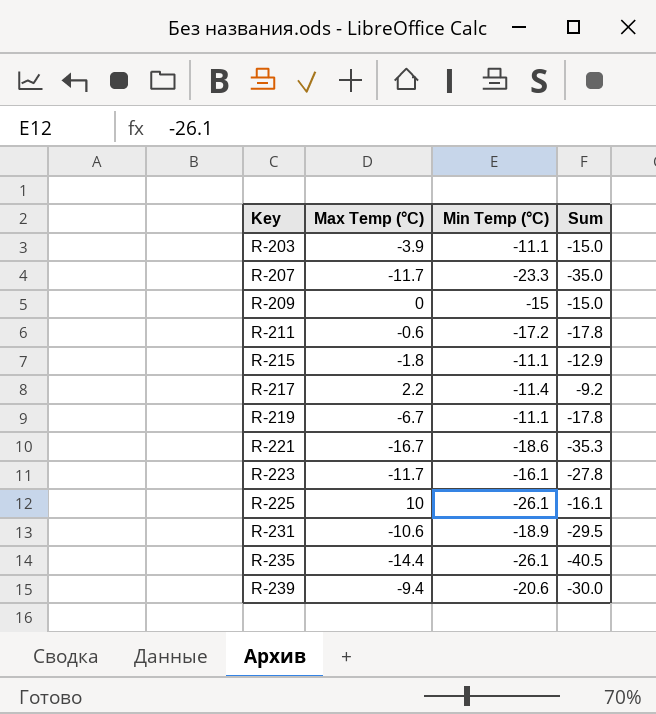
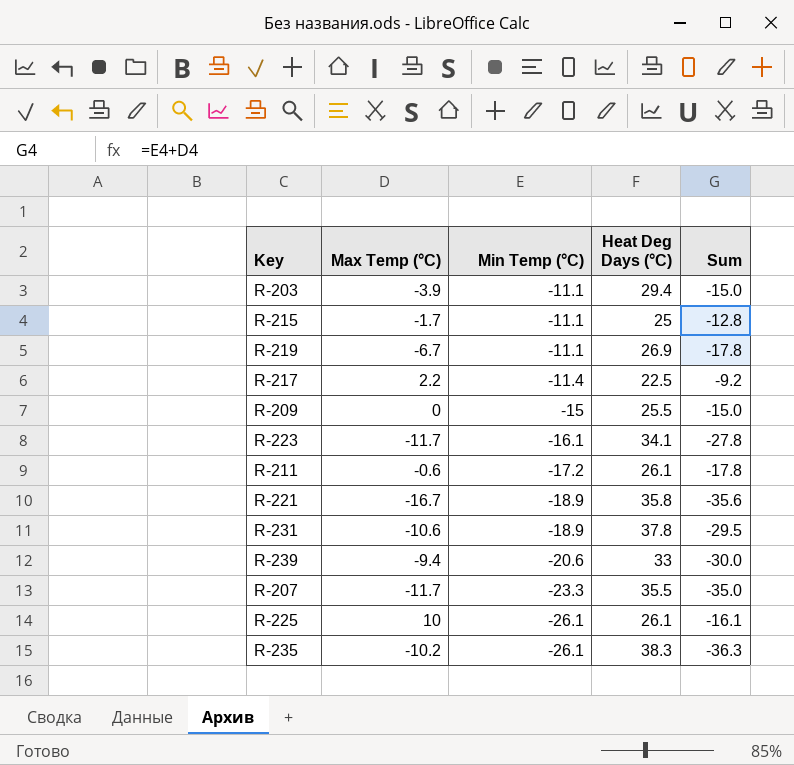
row order: Key ascending -> Min Temp (°C) descending
column Heat Deg Days (°C) | position: none -> 4
R-215 | Max Temp (°C): -1.8 -> -1.7
R-215 | Sum: -12.9 -> -12.8
R-221 | Min Temp (°C): -18.6 -> -18.9
R-221 | Sum: -35.3 -> -35.6
R-235 | Max Temp (°C): -14.4 -> -10.2
R-235 | Sum: -40.5 -> -36.3

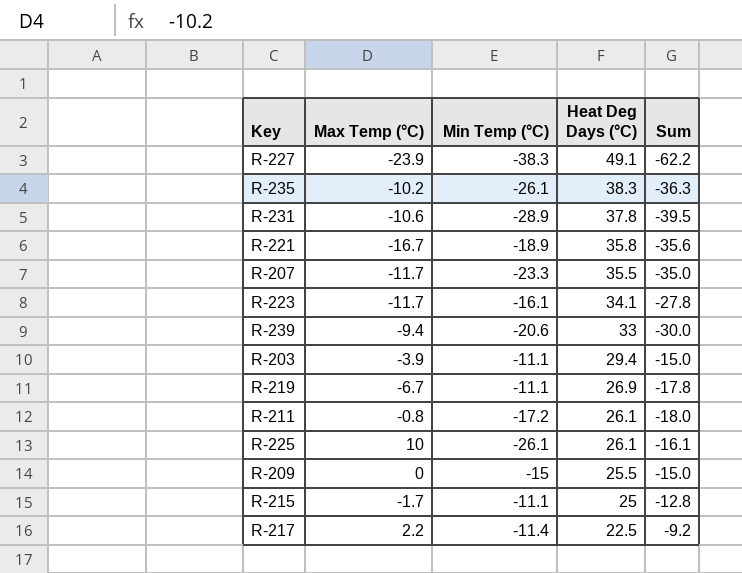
row order: Min Temp (°C) descending -> Heat Deg Days (°C) descending
row R-227: none -> -23.9 | -38.3 | 49.1 | -62.2
R-231 | Min Temp (°C): -18.9 -> -28.9
R-231 | Sum: -29.5 -> -39.5
R-211 | Max Temp (°C): -0.6 -> -0.8
R-211 | Sum: -17.8 -> -18.0

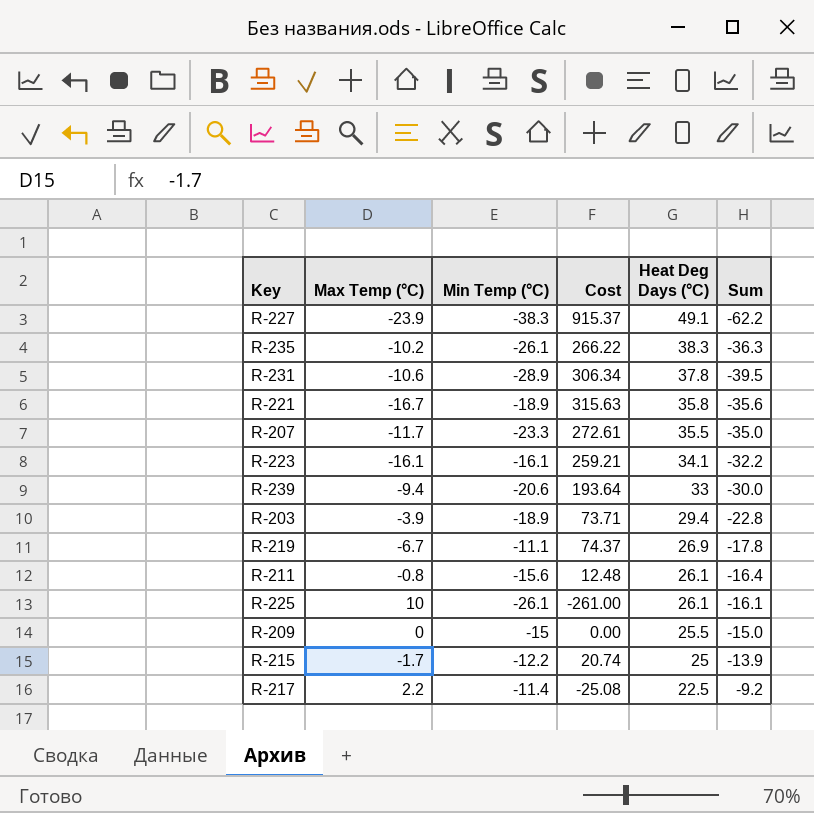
column Cost | formula: none -> [Max Temp (°C)] * [Min Temp (°C)]
R-223 | Max Temp (°C): -11.7 -> -16.1
R-223 | Sum: -27.8 -> -32.2
R-203 | Min Temp (°C): -11.1 -> -18.9
R-203 | Sum: -15.0 -> -22.8
R-211 | Min Temp (°C): -17.2 -> -15.6
R-211 | Sum: -18.0 -> -16.4
R-215 | Min Temp (°C): -11.1 -> -12.2
R-215 | Sum: -12.8 -> -13.9

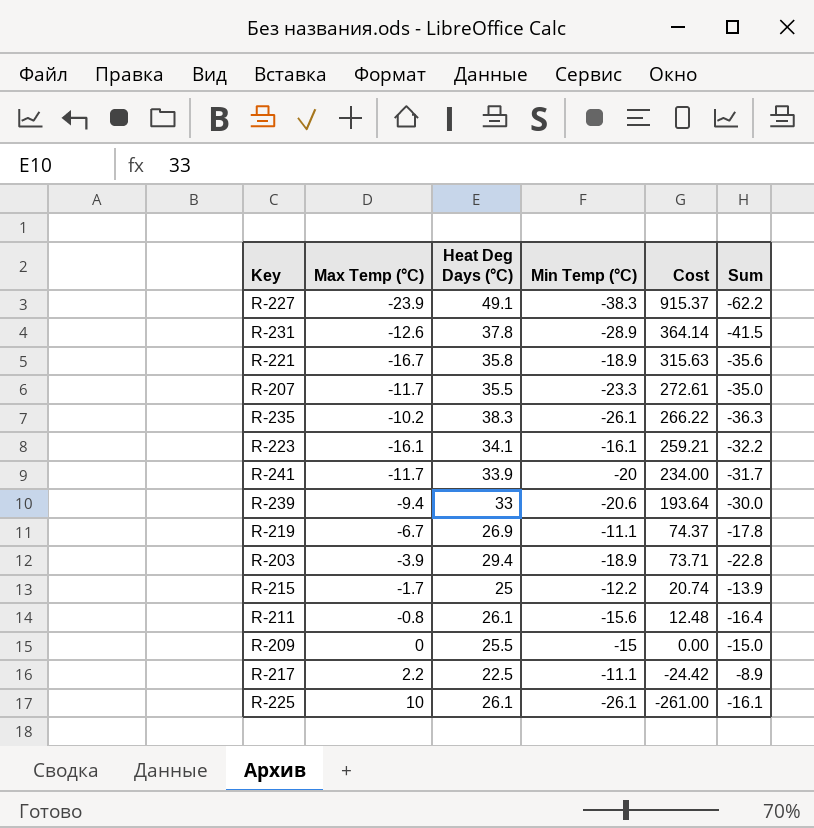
row order: Heat Deg Days (°C) descending -> Cost descending
column Heat Deg Days (°C) | position: 5 -> 3
R-231 | Max Temp (°C): -10.6 -> -12.6
R-231 | Cost: 306.34 -> 364.14
R-231 | Sum: -39.5 -> -41.5
row R-241: none -> -11.7 | 33.9 | -20 | 234.00 | -31.7
R-217 | Min Temp (°C): -11.4 -> -11.1
R-217 | Cost: -25.08 -> -24.42
R-217 | Sum: -9.2 -> -8.9

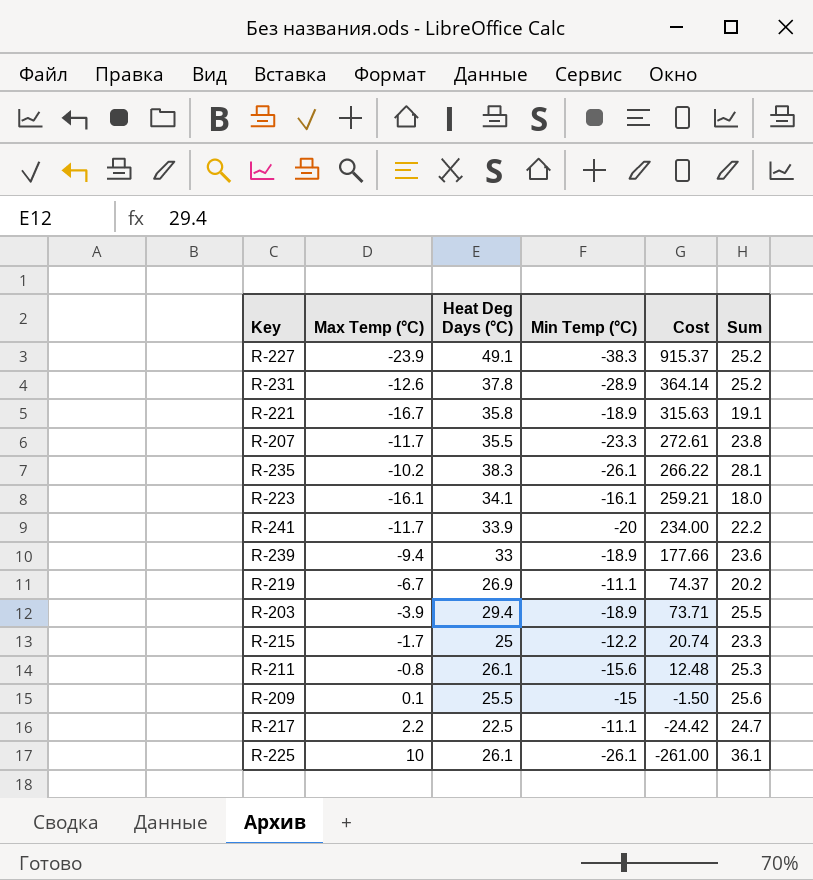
column Sum | formula: [Max Temp (°C)] + [Min Temp (°C)] -> [Max Temp (°C)] + [Heat Deg Days (°C)]
R-239 | Min Temp (°C): -20.6 -> -18.9
R-239 | Cost: 193.64 -> 177.66
R-209 | Max Temp (°C): 0 -> 0.1
R-209 | Cost: 0.00 -> -1.50

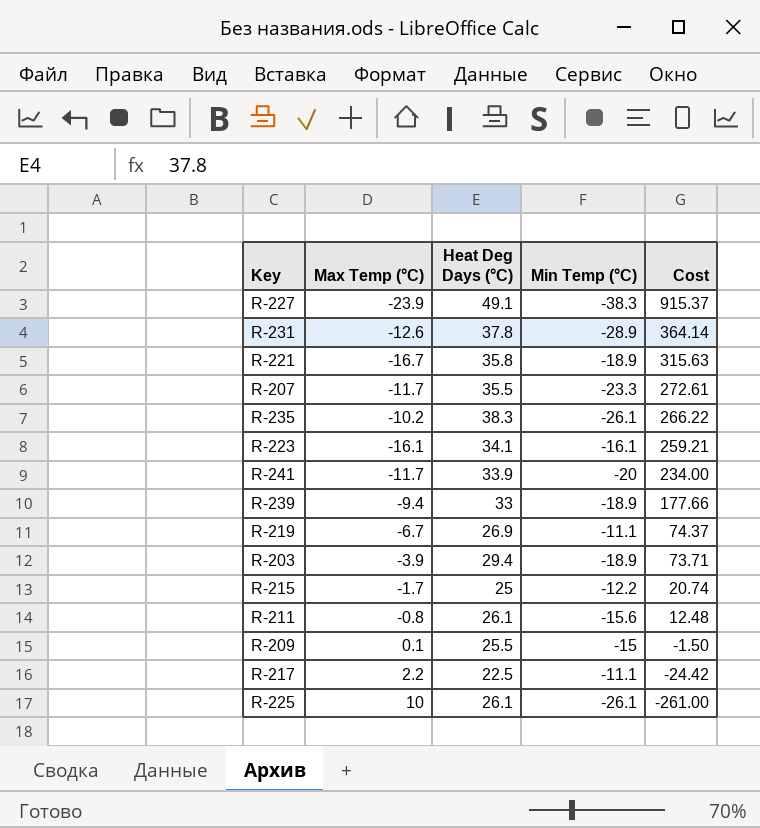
column Sum | formula: [Max Temp (°C)] + [Heat Deg Days (°C)] -> none

